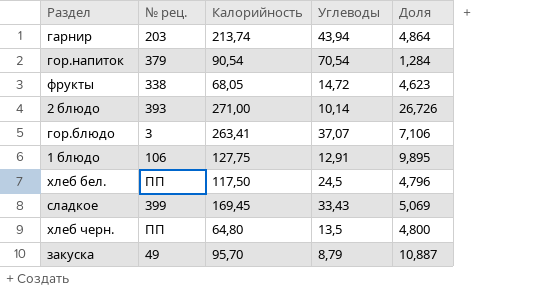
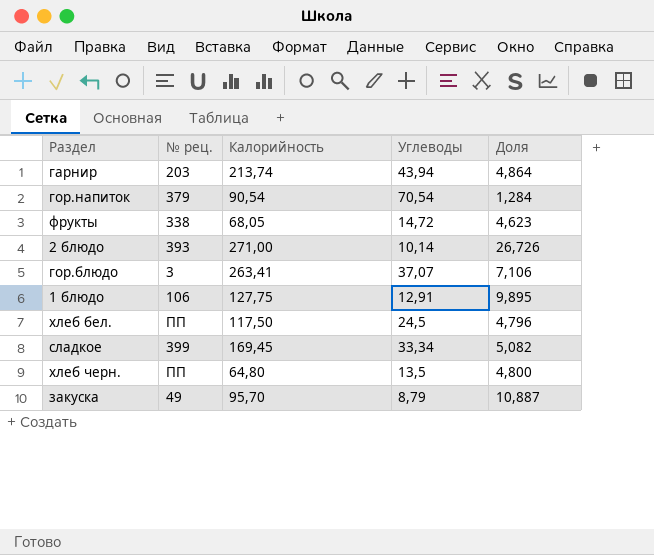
сладкое | Углеводы: 33,43 -> 33,34
сладкое | Доля: 5,069 -> 5,082

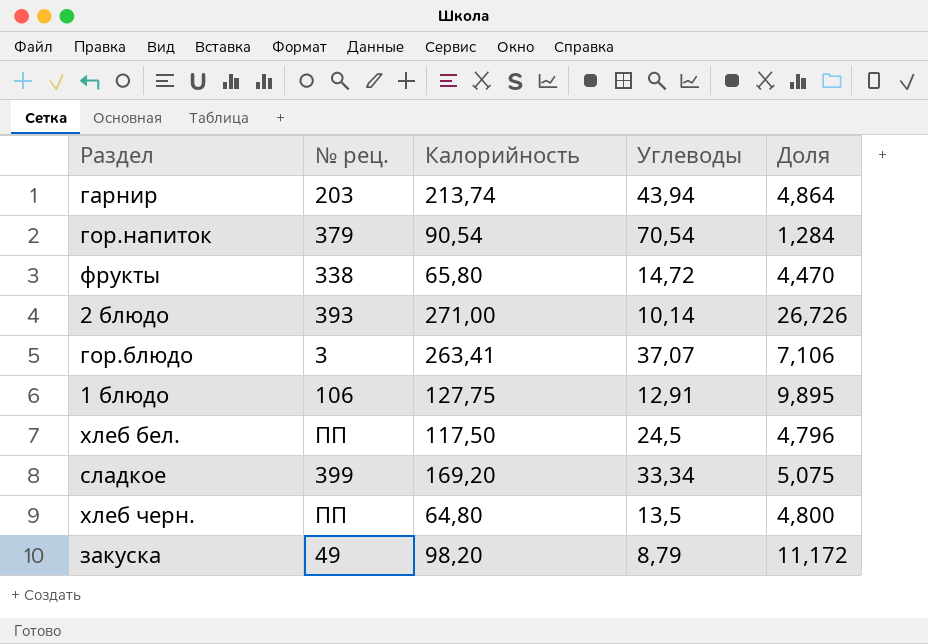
фрукты | Калорийность: 68,05 -> 65,80
фрукты | Доля: 4,623 -> 4,470
сладкое | Калорийность: 169,45 -> 169,20
сладкое | Доля: 5,082 -> 5,075
закуска | Калорийность: 95,70 -> 98,20
закуска | Доля: 10,887 -> 11,172

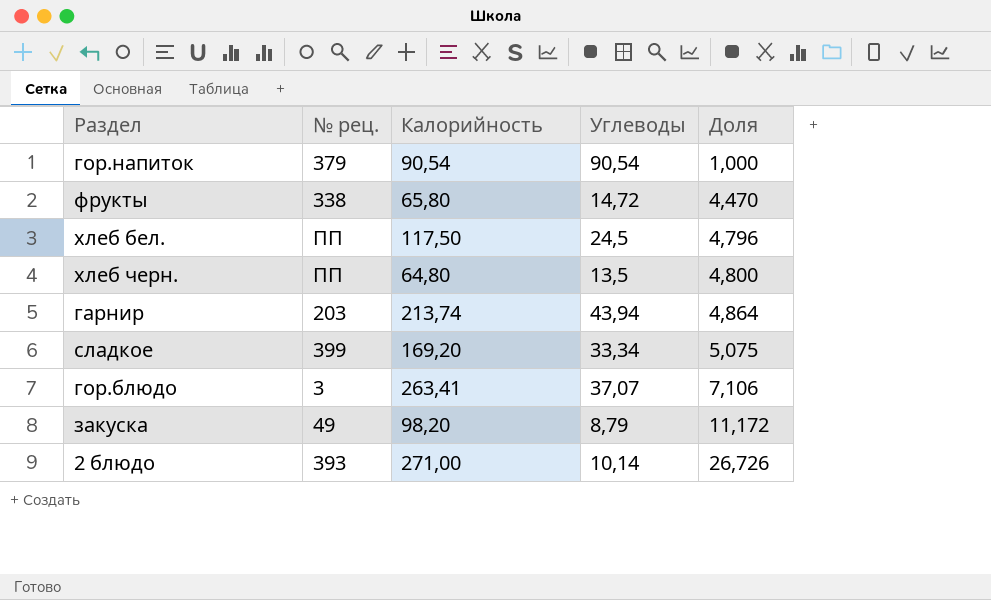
row order: none -> Доля ascending
row 1 блюдо: 106 | 127,75 | 12,91 | 9,895 -> none
гор.напиток | Углеводы: 70,54 -> 90,54
гор.напиток | Доля: 1,284 -> 1,000

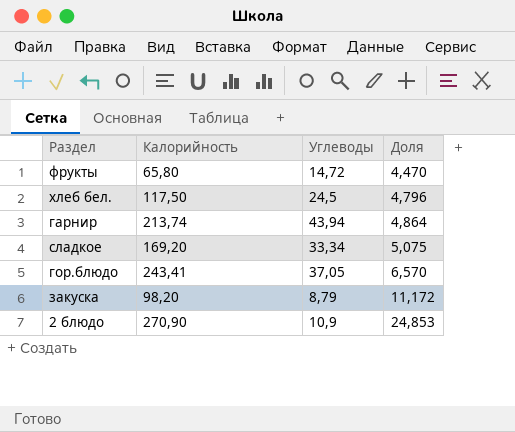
column № рец. | position: 2 -> none
row гор.напиток: 379 | 90,54 | 90,54 | 1,000 -> none
row хлеб черн.: ПП | 64,80 | 13,5 | 4,800 -> none
гор.блюдо | Калорийность: 263,41 -> 243,41
гор.блюдо | Углеводы: 37,07 -> 37,05
гор.блюдо | Доля: 7,106 -> 6,570
2 блюдо | Калорийность: 271,00 -> 270,90
2 блюдо | Углеводы: 10,14 -> 10,9
2 блюдо | Доля: 26,726 -> 24,853

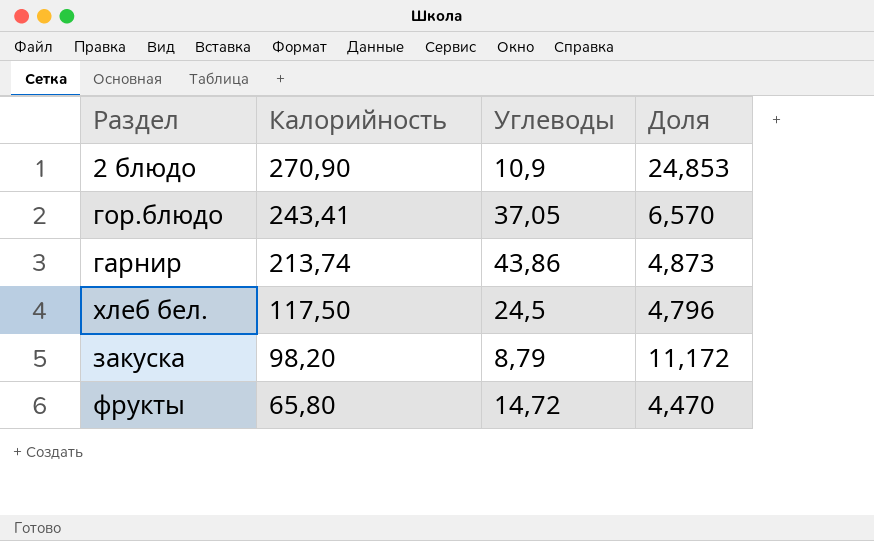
row order: Доля ascending -> Калорийность descending
row сладкое: 169,20 | 33,34 | 5,075 -> none
гарнир | Углеводы: 43,94 -> 43,86
гарнир | Доля: 4,864 -> 4,873

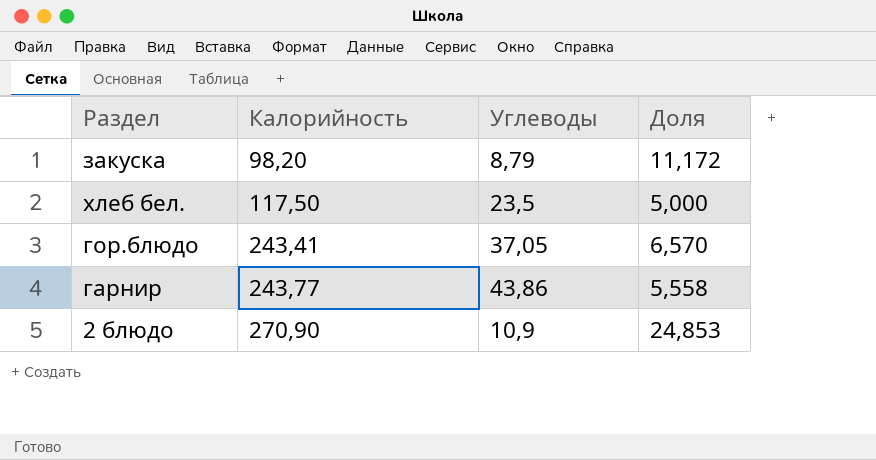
row order: Калорийность descending -> Калорийность ascending
row фрукты: 65,80 | 14,72 | 4,470 -> none
хлеб бел. | Углеводы: 24,5 -> 23,5
хлеб бел. | Доля: 4,796 -> 5,000
гарнир | Калорийность: 213,74 -> 243,77
гарнир | Доля: 4,873 -> 5,558

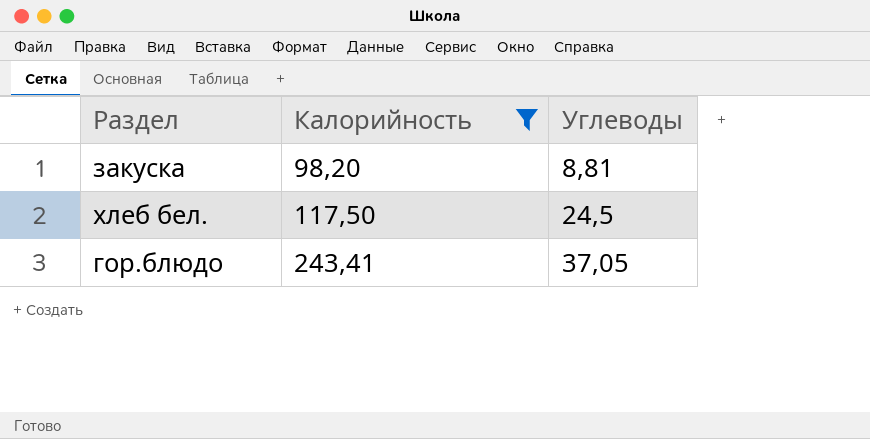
filter: none -> Калорийность <= 243,41
column Доля | formula: [Калорийность] / [Углеводы] -> none
закуска | Углеводы: 8,79 -> 8,81
хлеб бел. | Углеводы: 23,5 -> 24,5

